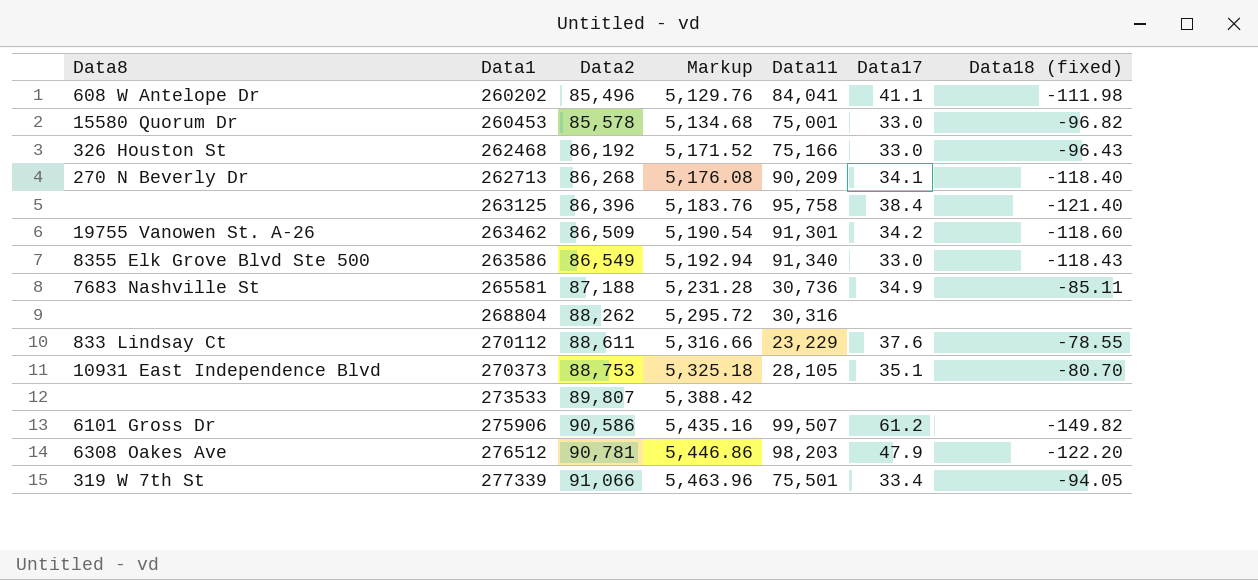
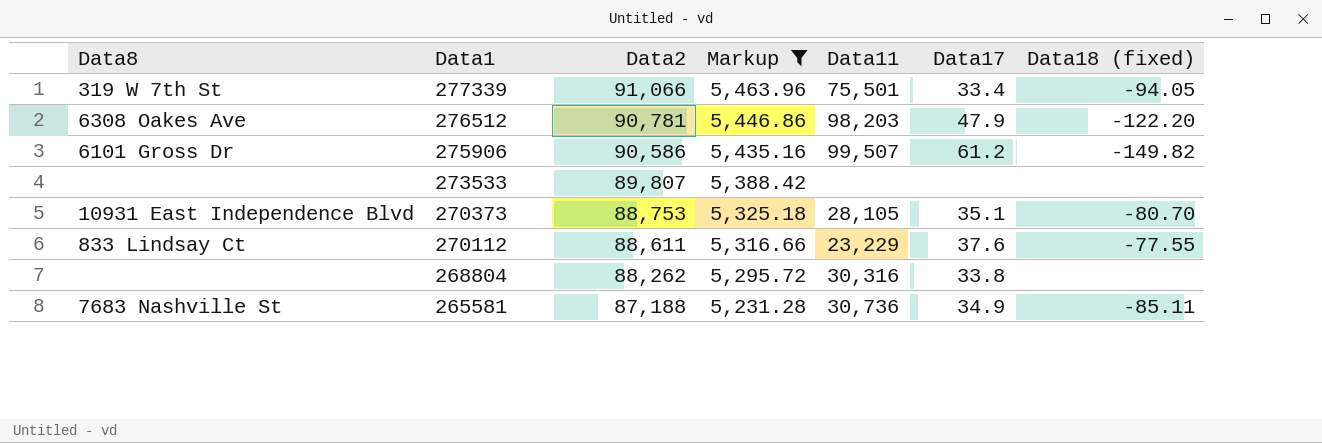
filter: none -> Markup >= 5,231.28
row order: Data1 ascending -> Data1 descending
270112 | Data18 (fixed): -78.55 -> -77.55
268804 | Data17: none -> 33.8

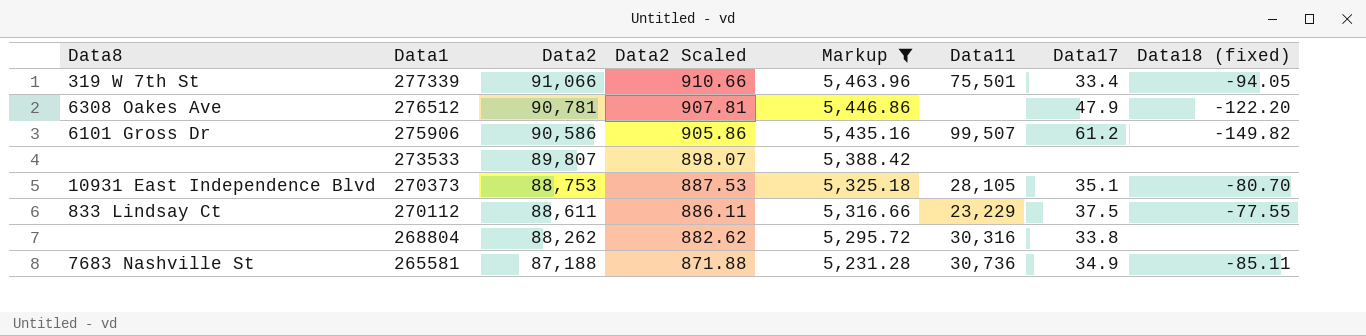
column Data2 Scaled | formula: none -> [Data2] * 0.01
276512 | Data11: 98,203 -> none
270112 | Data17: 37.6 -> 37.5

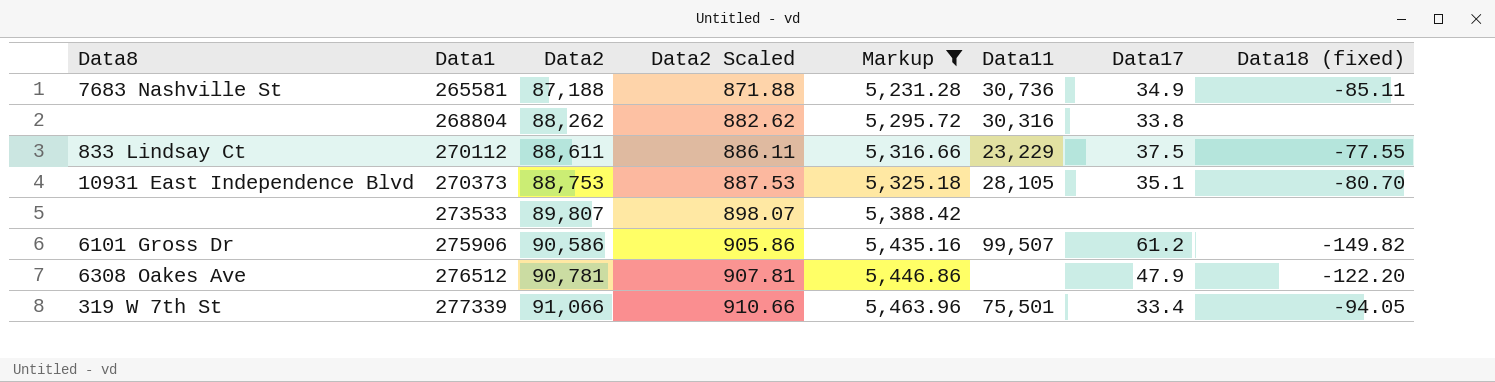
row order: Data1 descending -> Data1 ascending

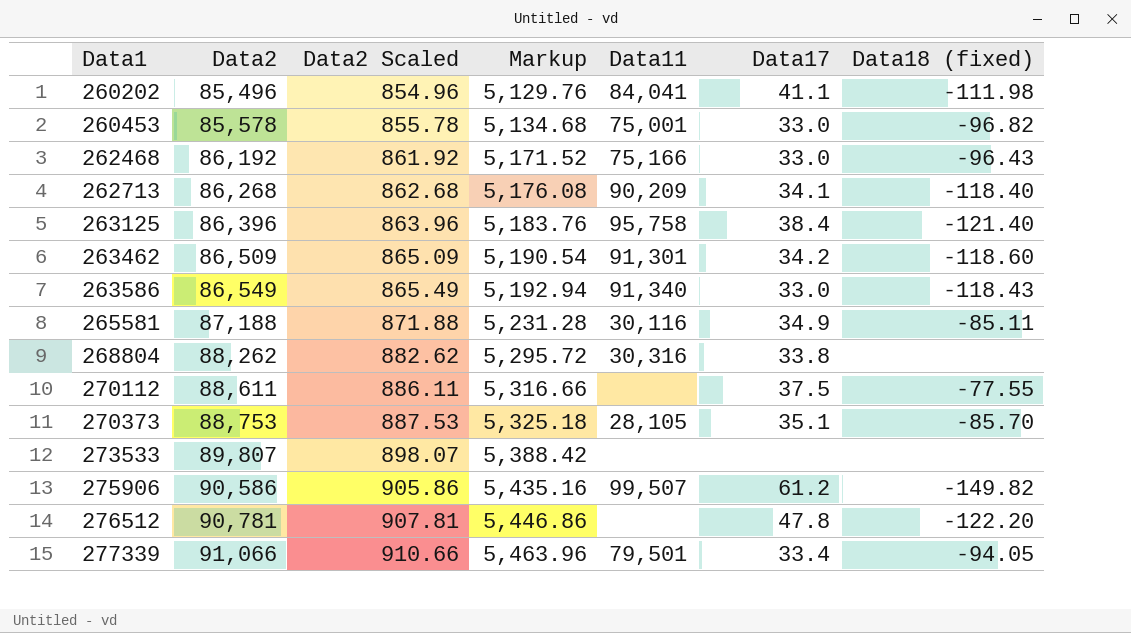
filter: Markup >= 5,231.28 -> none
column Data8 | position: 1 -> none
265581 | Data11: 30,736 -> 30,116
270112 | Data11: 23,229 -> none
270373 | Data18 (fixed): -80.70 -> -85.70
276512 | Data17: 47.9 -> 47.8
277339 | Data11: 75,501 -> 79,501

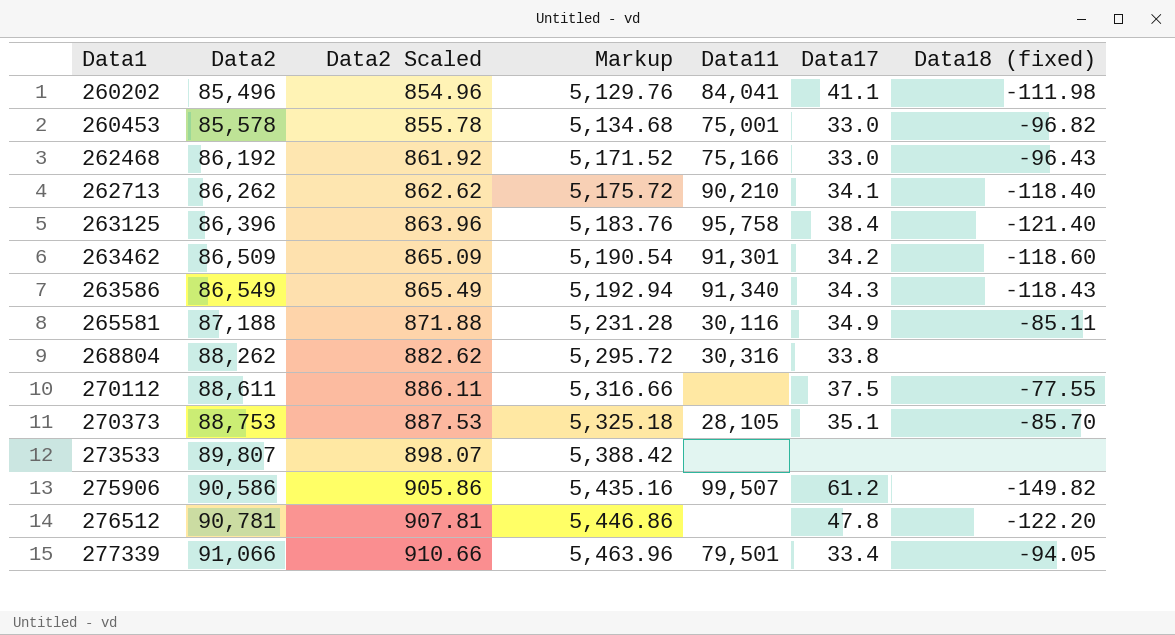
262713 | Data2: 86,268 -> 86,262
262713 | Data2 Scaled: 862.68 -> 862.62
262713 | Markup: 5,176.08 -> 5,175.72
262713 | Data11: 90,209 -> 90,210
263586 | Data17: 33.0 -> 34.3

